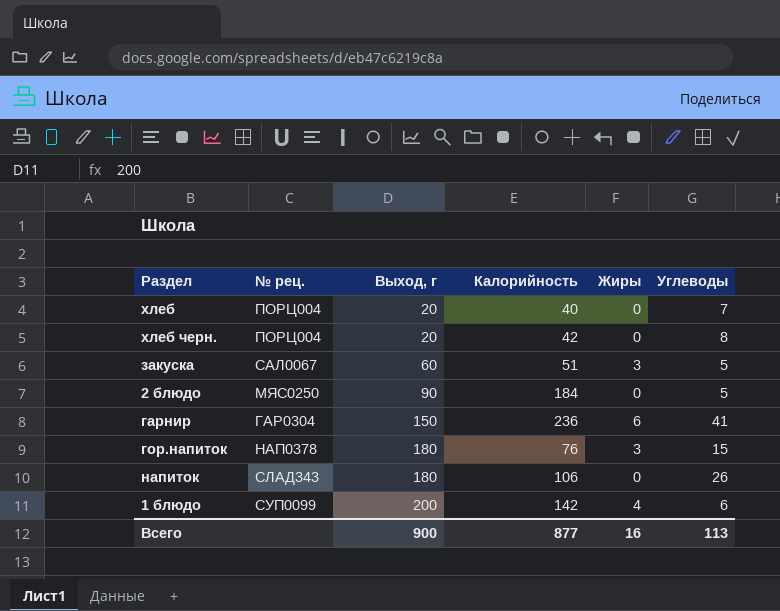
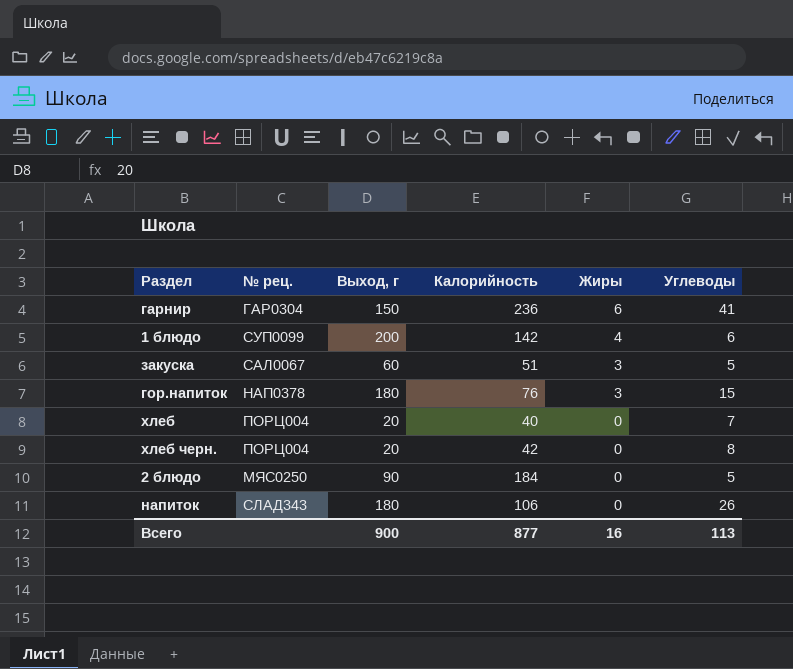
row order: Выход, г ascending -> Жиры descending

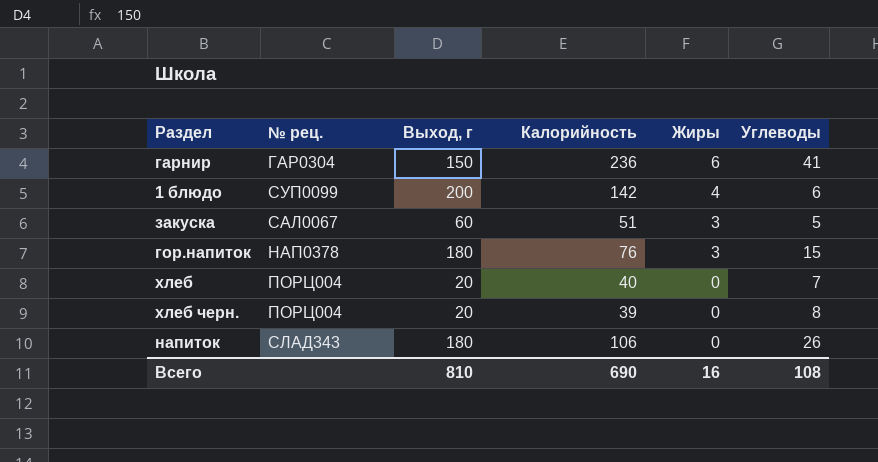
row 2 блюдо: МЯС0250 | 90 | 184 | 0 | 5 -> none
хлеб черн. | Калорийность: 42 -> 39
Всего | Выход, г: 900 -> 810
Всего | Калорийность: 877 -> 690
Всего | Углеводы: 113 -> 108

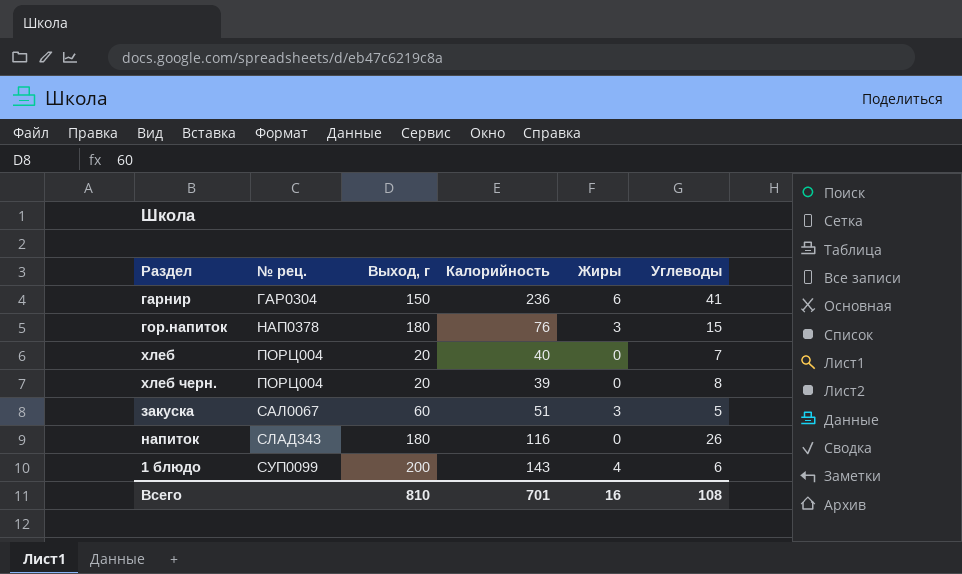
row order: Жиры descending -> № рец. ascending
напиток | Калорийность: 106 -> 116
1 блюдо | Калорийность: 142 -> 143
Всего | Калорийность: 690 -> 701

